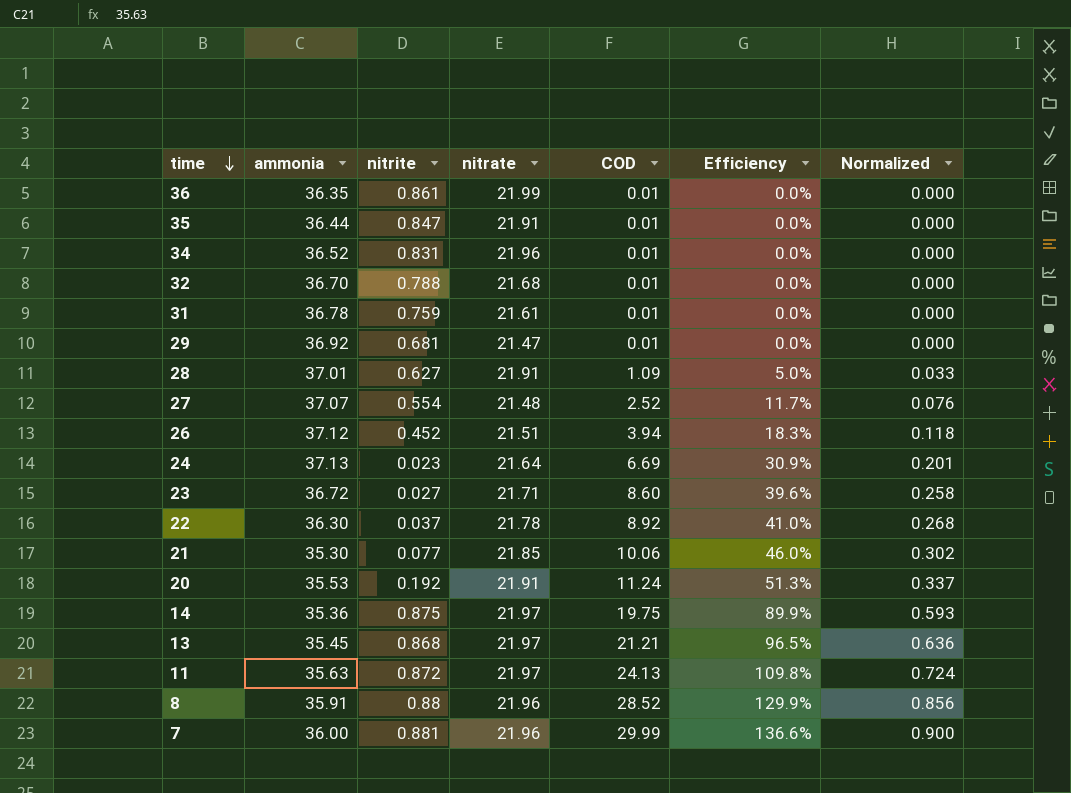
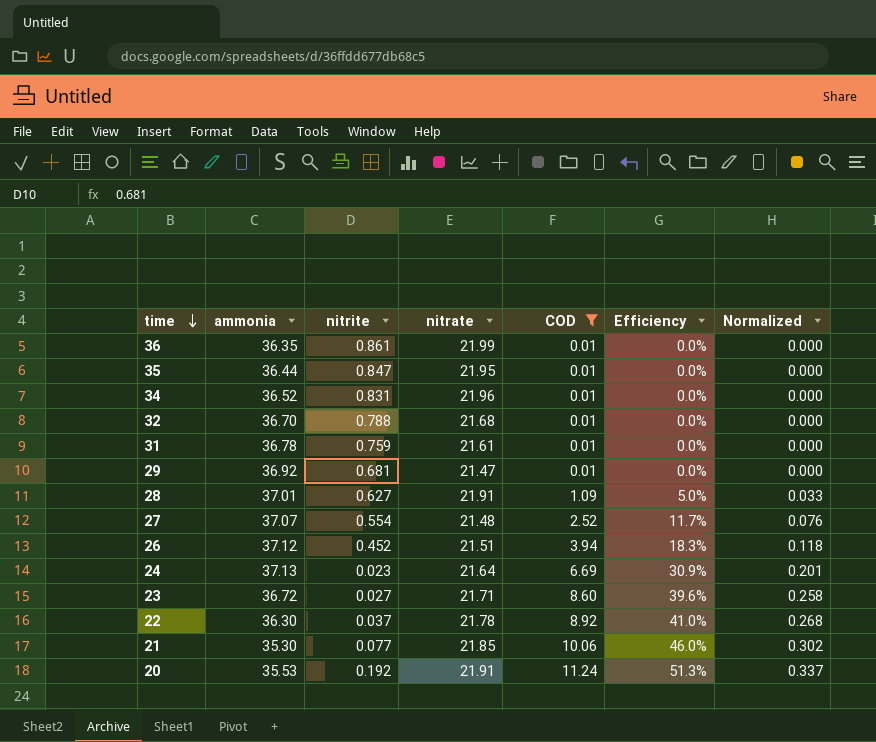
filter: none -> COD <= 11.24
35 | nitrate: 21.91 -> 21.95

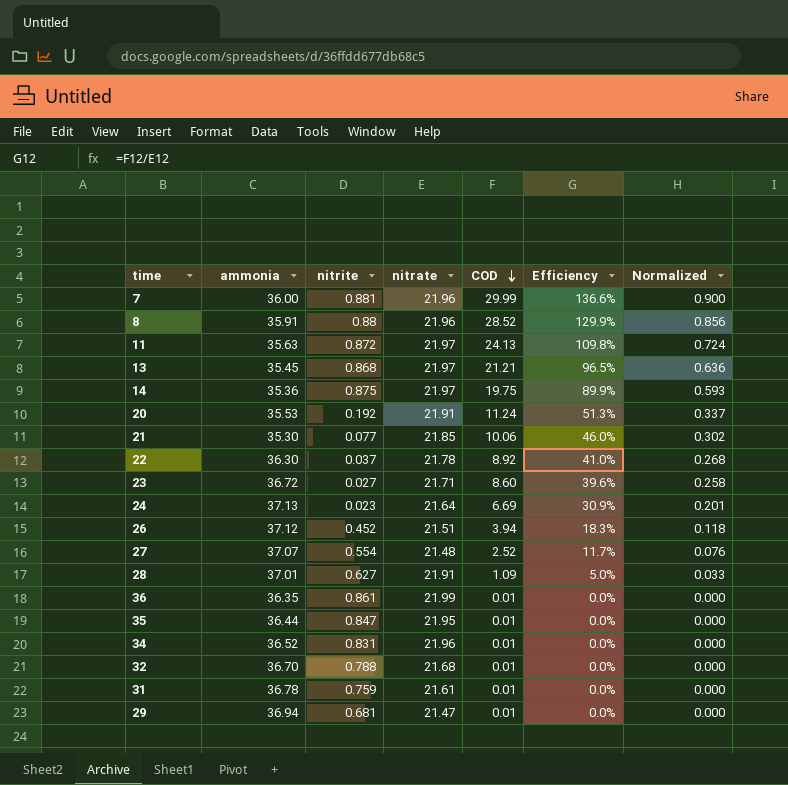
filter: COD <= 11.24 -> none
row order: time descending -> COD descending
29 | ammonia: 36.92 -> 36.94

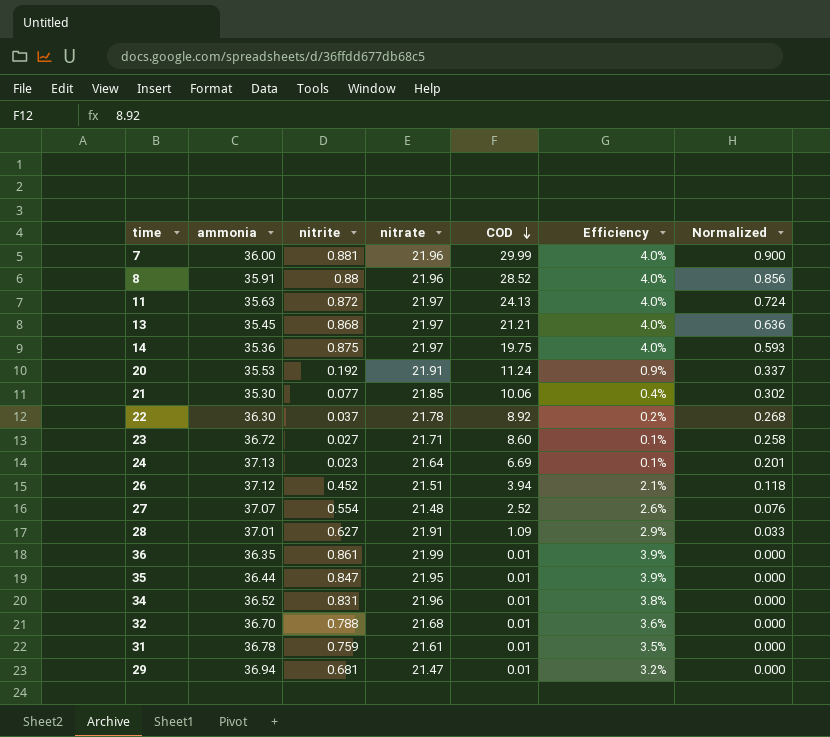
column Efficiency | formula: [COD] / [nitrate] -> [nitrite] / [nitrate]

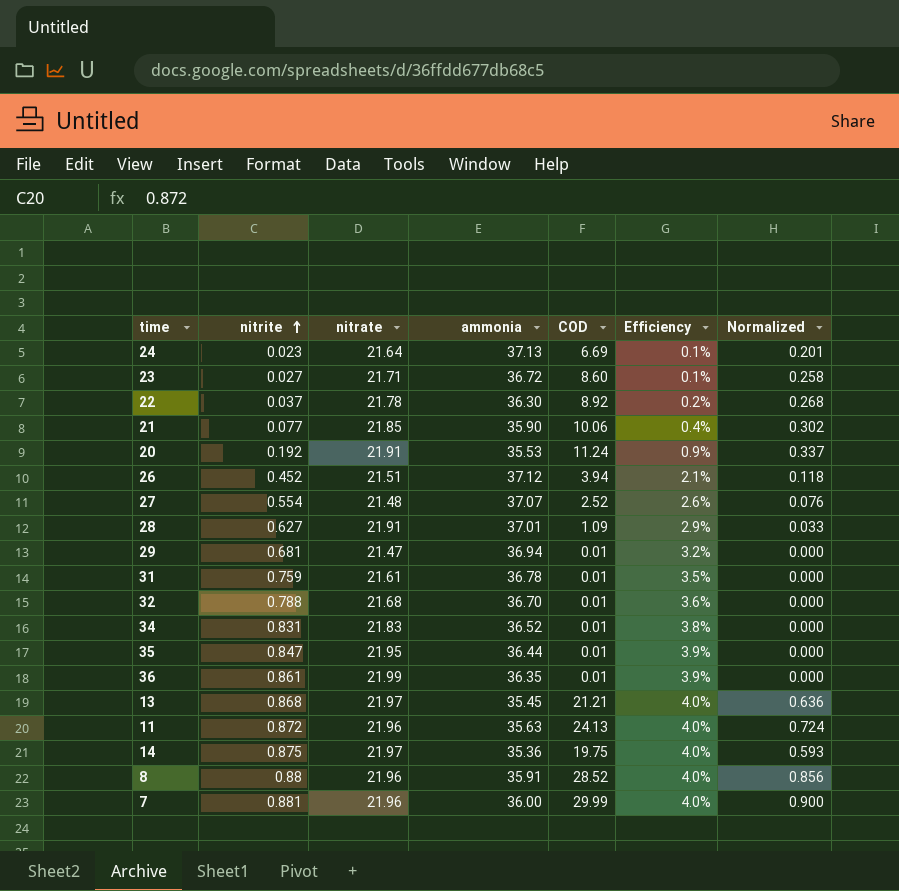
row order: COD descending -> nitrite ascending
column ammonia | position: 2 -> 4
21 | ammonia: 35.30 -> 35.90
34 | nitrate: 21.96 -> 21.83
11 | nitrate: 21.97 -> 21.96

